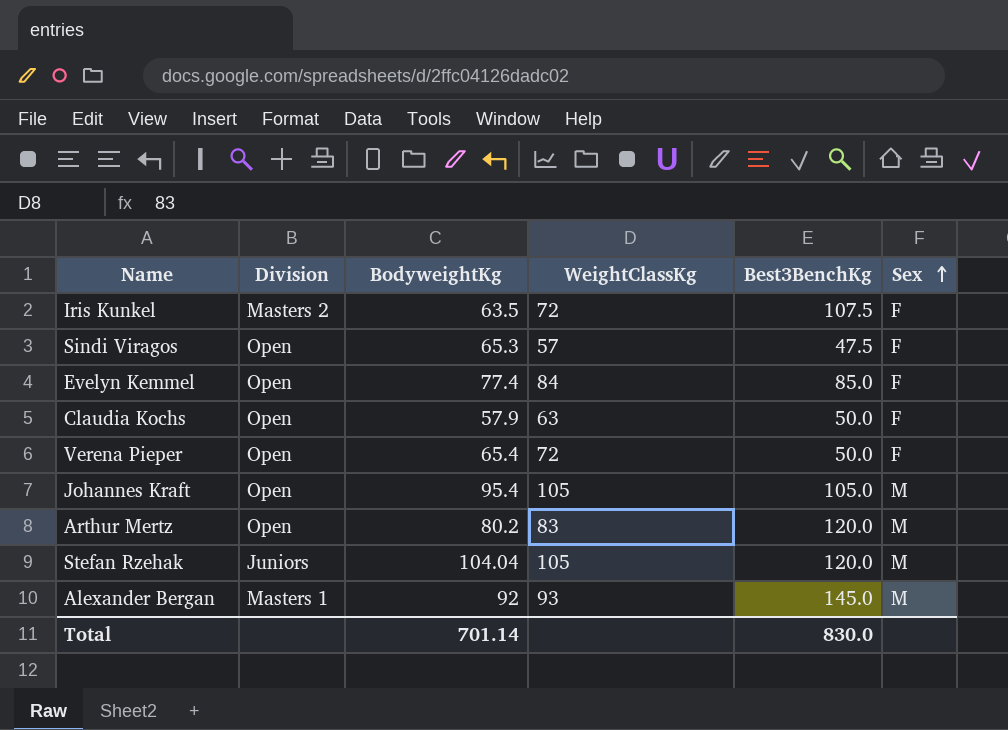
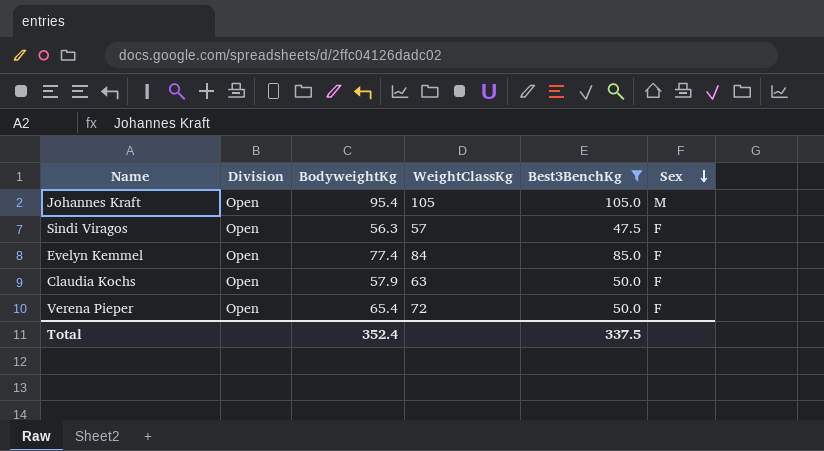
filter: none -> Best3BenchKg <= 105.0
row order: Sex ascending -> Sex descending
Sindi Viragos | BodyweightKg: 65.3 -> 56.3
Total | BodyweightKg: 701.14 -> 352.4
Total | Best3BenchKg: 830.0 -> 337.5

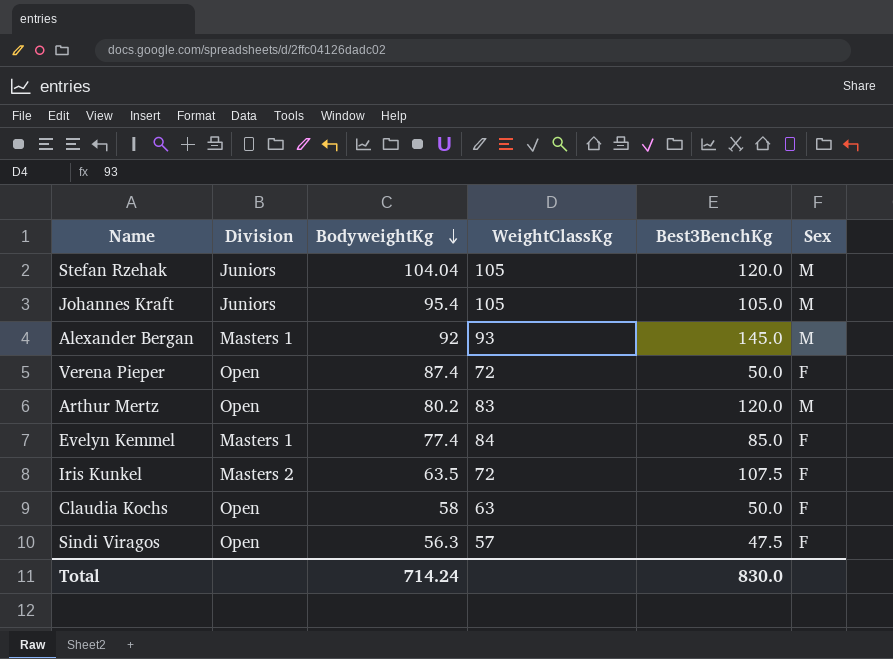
filter: Best3BenchKg <= 105.0 -> none
row order: Sex descending -> BodyweightKg descending
Johannes Kraft | Division: Open -> Juniors
Verena Pieper | BodyweightKg: 65.4 -> 87.4
Evelyn Kemmel | Division: Open -> Masters 1
Claudia Kochs | BodyweightKg: 57.9 -> 58
Total | BodyweightKg: 352.4 -> 714.24
Total | Best3BenchKg: 337.5 -> 830.0

